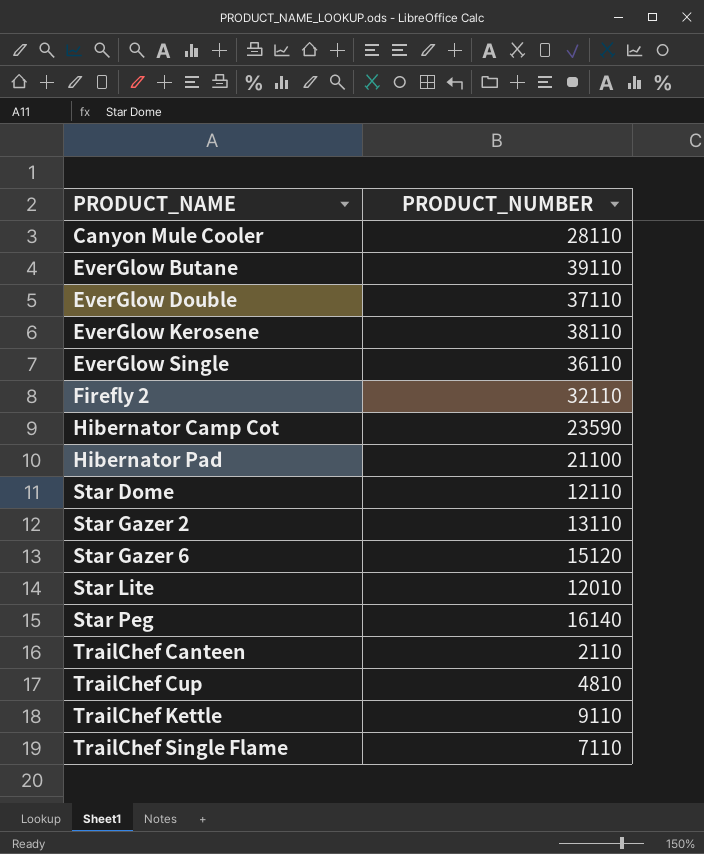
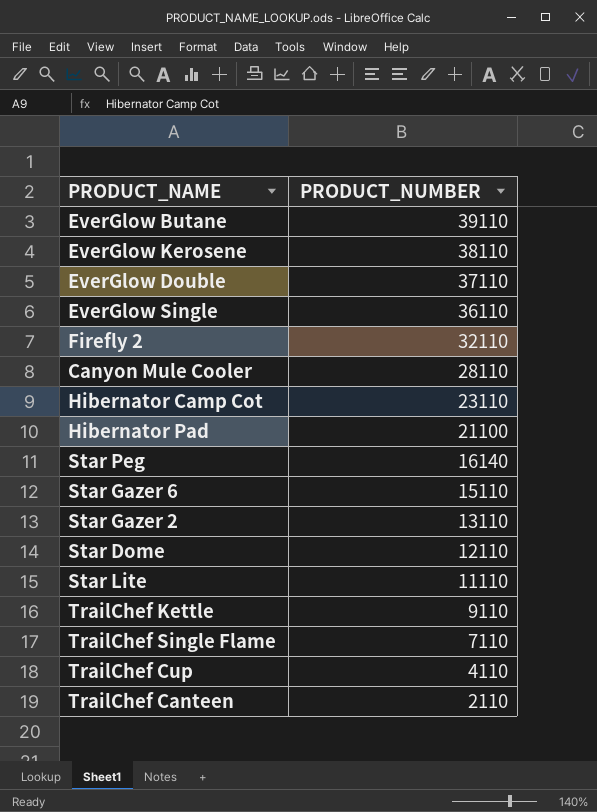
row order: PRODUCT_NAME ascending -> PRODUCT_NUMBER descending
Hibernator Camp Cot | PRODUCT_NUMBER: 23590 -> 23110
Star Gazer 6 | PRODUCT_NUMBER: 15120 -> 15110
Star Lite | PRODUCT_NUMBER: 12010 -> 11110
TrailChef Cup | PRODUCT_NUMBER: 4810 -> 4110

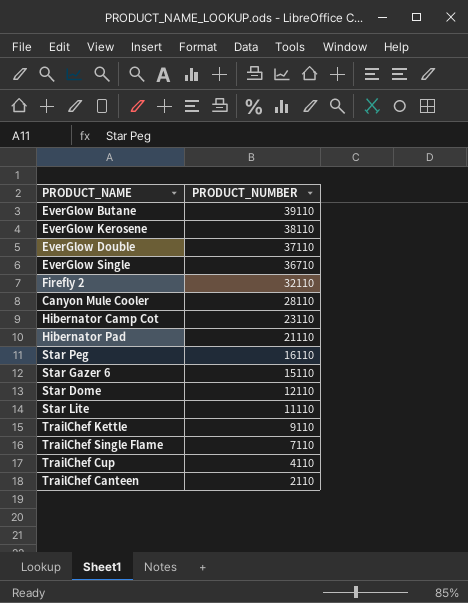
row Star Gazer 2: 13110 -> none
EverGlow Single | PRODUCT_NUMBER: 36110 -> 36710
Hibernator Pad | PRODUCT_NUMBER: 21100 -> 21110
Star Peg | PRODUCT_NUMBER: 16140 -> 16110

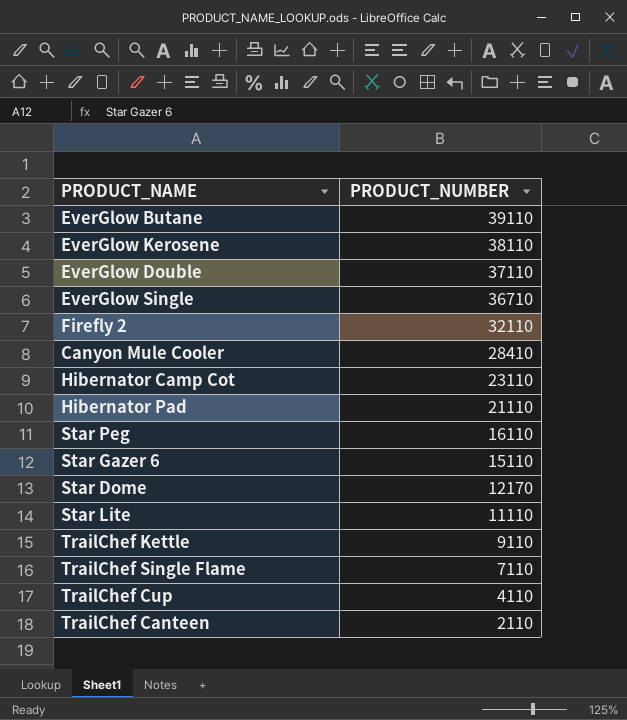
Canyon Mule Cooler | PRODUCT_NUMBER: 28110 -> 28410
Star Dome | PRODUCT_NUMBER: 12110 -> 12170

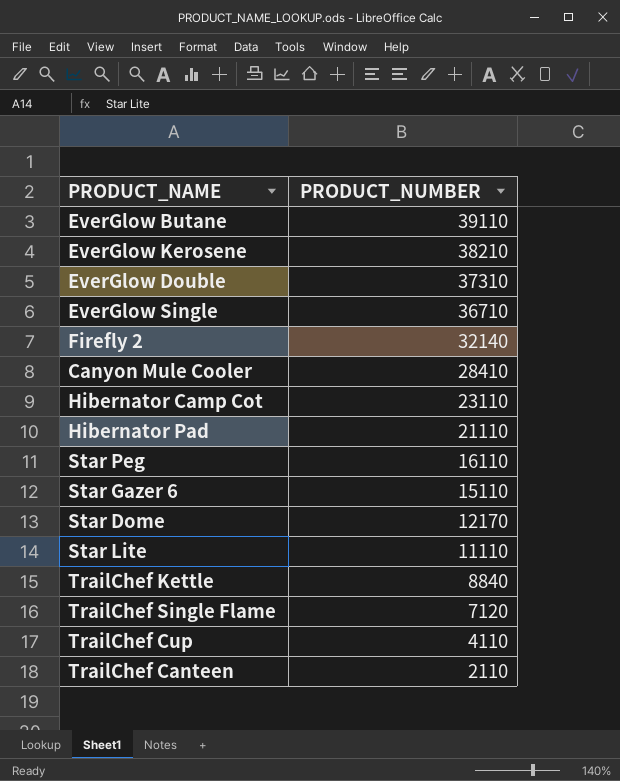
EverGlow Kerosene | PRODUCT_NUMBER: 38110 -> 38210
EverGlow Double | PRODUCT_NUMBER: 37110 -> 37310
Firefly 2 | PRODUCT_NUMBER: 32110 -> 32140
TrailChef Kettle | PRODUCT_NUMBER: 9110 -> 8840
TrailChef Single Flame | PRODUCT_NUMBER: 7110 -> 7120

